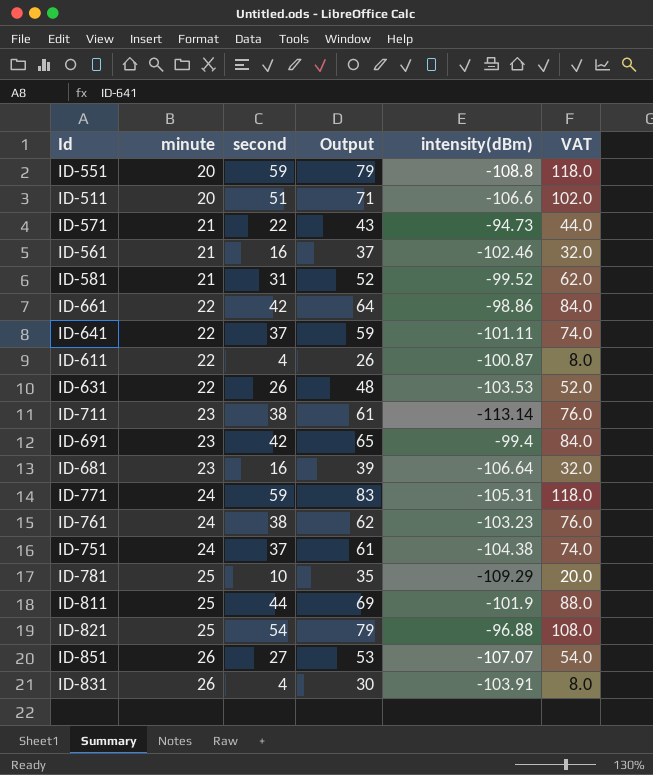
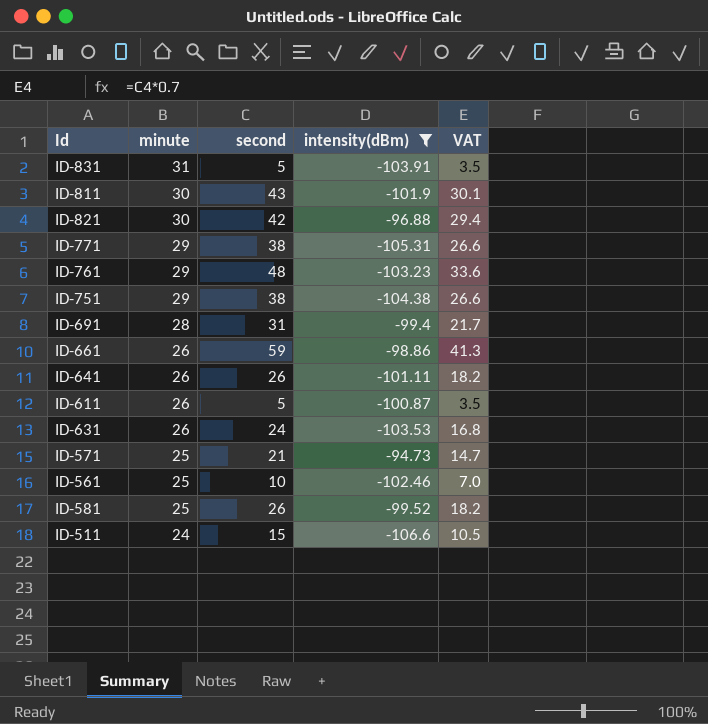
filter: none -> intensity(dBm) >= -106.6
row order: minute ascending -> minute descending
column Output | formula: [minute] + [second] -> none
column VAT | formula: [second] * 2 -> [second] * 0.7
ID-831 | minute: 26 -> 31
ID-831 | second: 4 -> 5
ID-811 | minute: 25 -> 30
ID-811 | second: 44 -> 43
ID-821 | minute: 25 -> 30
ID-821 | second: 54 -> 42
ID-771 | minute: 24 -> 29
ID-771 | second: 59 -> 38
ID-761 | minute: 24 -> 29
ID-761 | second: 38 -> 48
ID-751 | minute: 24 -> 29
ID-751 | second: 37 -> 38
ID-691 | minute: 23 -> 28
ID-691 | second: 42 -> 31
ID-661 | minute: 22 -> 26
ID-661 | second: 42 -> 59
ID-641 | minute: 22 -> 26
ID-641 | second: 37 -> 26
ID-611 | minute: 22 -> 26
ID-611 | second: 4 -> 5
ID-631 | minute: 22 -> 26
ID-631 | second: 26 -> 24
ID-571 | minute: 21 -> 25
ID-571 | second: 22 -> 21
ID-561 | minute: 21 -> 25
ID-561 | second: 16 -> 10
ID-581 | minute: 21 -> 25
ID-581 | second: 31 -> 26
ID-511 | minute: 20 -> 24
ID-511 | second: 51 -> 15

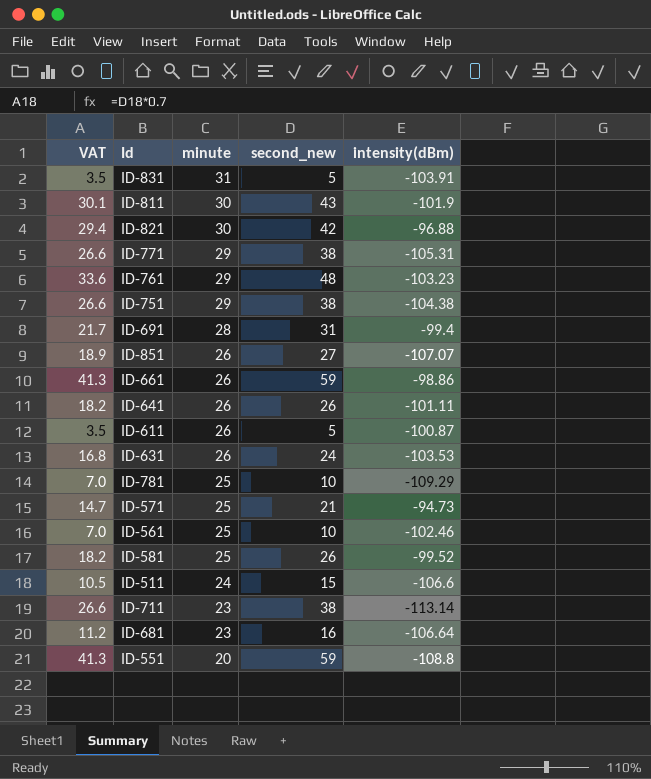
filter: intensity(dBm) >= -106.6 -> none
column VAT | position: 5 -> 1
column name: second -> second_new

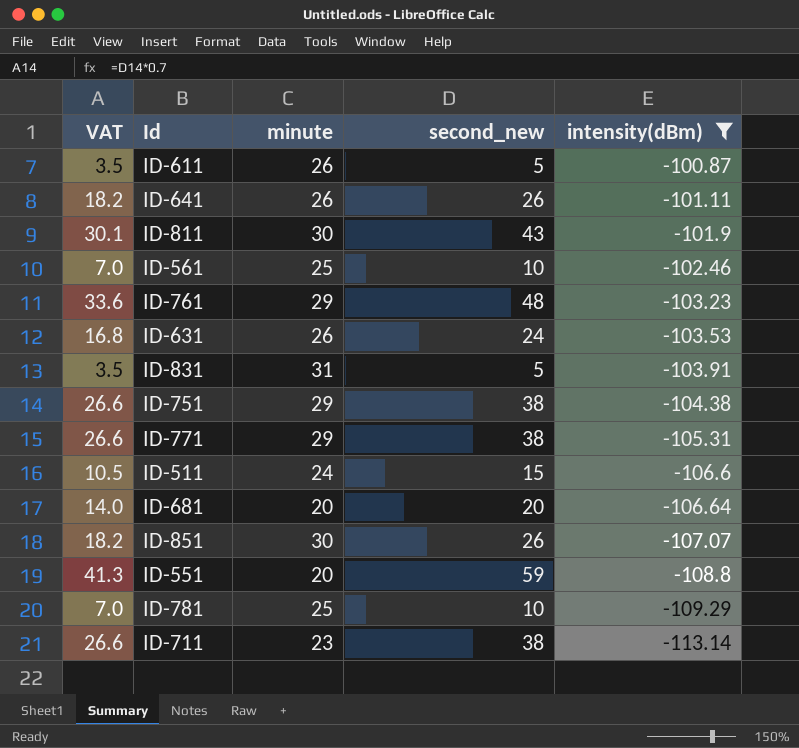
filter: none -> intensity(dBm) <= -100.87
row order: minute descending -> intensity(dBm) descending
ID-681 | VAT: 11.2 -> 14.0
ID-681 | minute: 23 -> 20
ID-681 | second_new: 16 -> 20
ID-851 | VAT: 18.9 -> 18.2
ID-851 | minute: 26 -> 30
ID-851 | second_new: 27 -> 26

